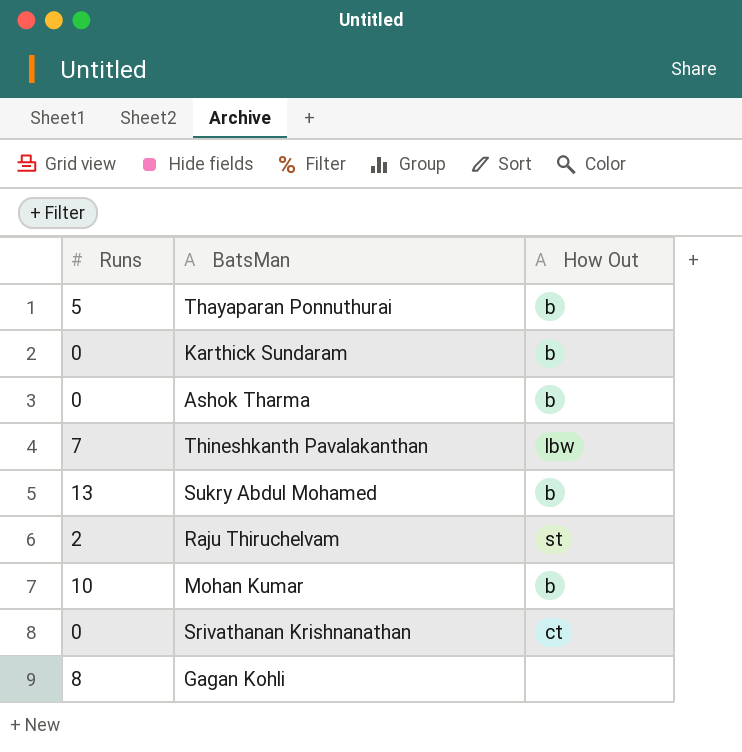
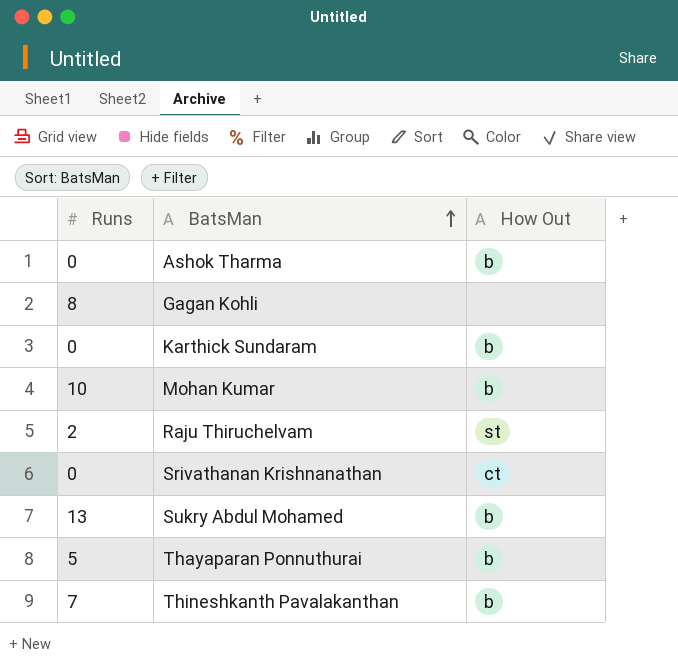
row order: none -> BatsMan ascending
Thineshkanth Pavalakanthan | How Out: lbw -> b

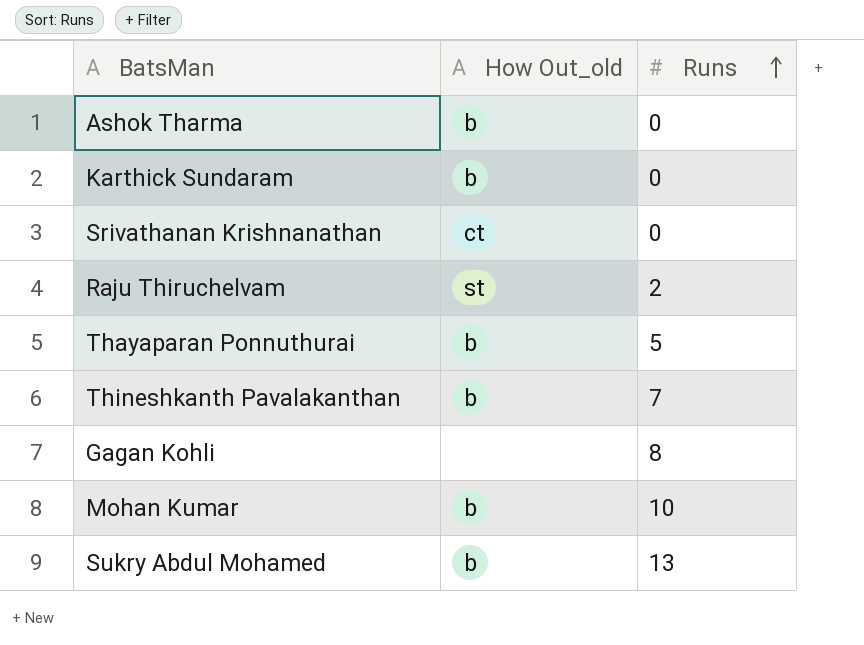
row order: BatsMan ascending -> Runs ascending
column name: How Out -> How Out_old
column Runs | position: 1 -> 3

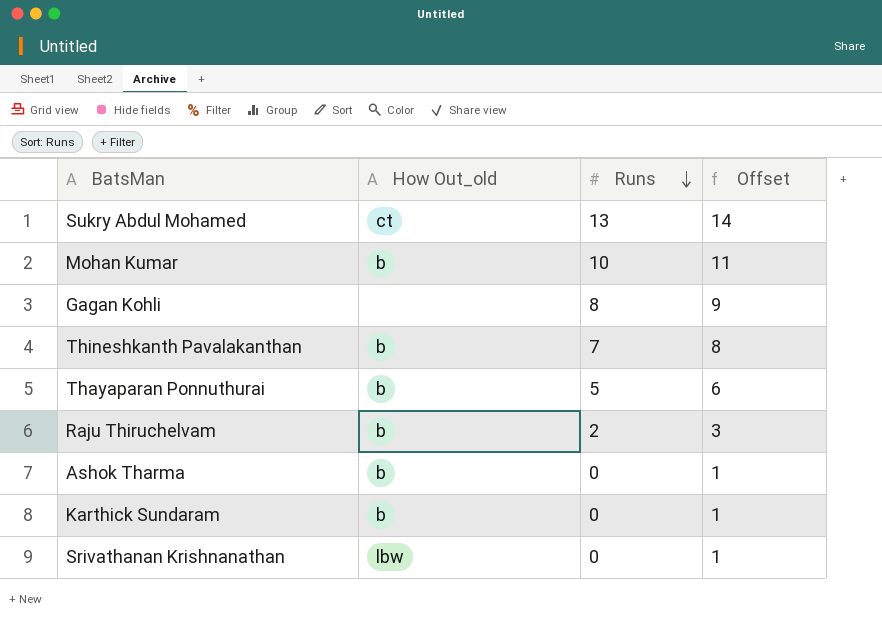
row order: Runs ascending -> Runs descending
column Offset | formula: none -> [Runs] + 1
Sukry Abdul Mohamed | How Out_old: b -> ct
Raju Thiruchelvam | How Out_old: st -> b
Srivathanan Krishnanathan | How Out_old: ct -> lbw

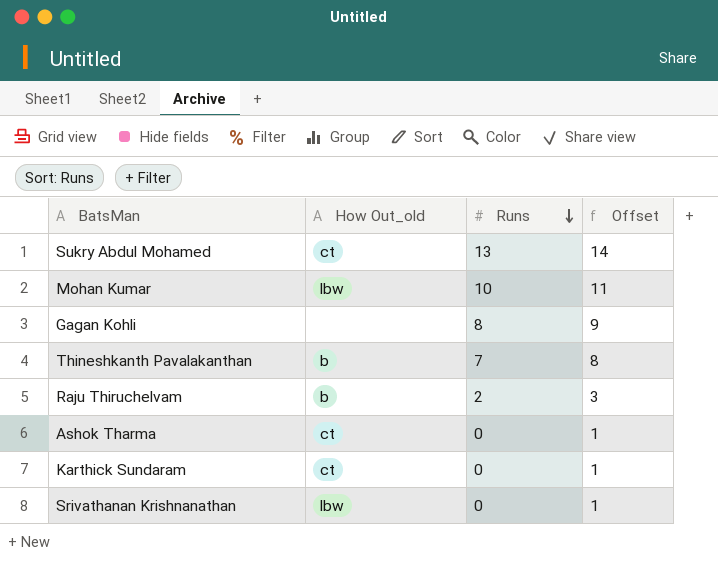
row Thayaparan Ponnuthurai: b | 5 | 6 -> none
Mohan Kumar | How Out_old: b -> lbw
Ashok Tharma | How Out_old: b -> ct
Karthick Sundaram | How Out_old: b -> ct

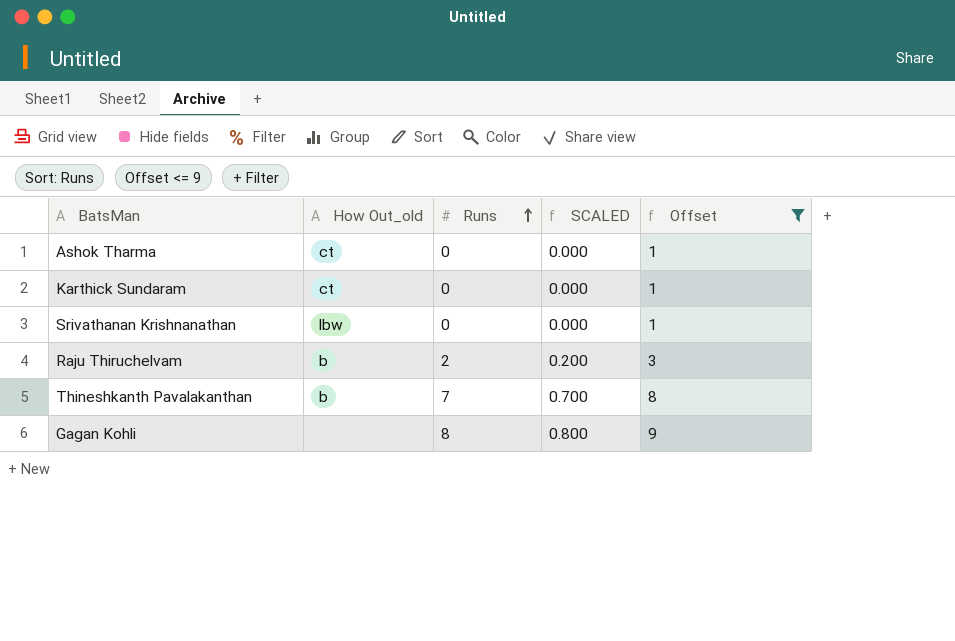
filter: none -> Offset <= 9
row order: Runs descending -> Runs ascending
column SCALED | formula: none -> [Runs] * 0.1

